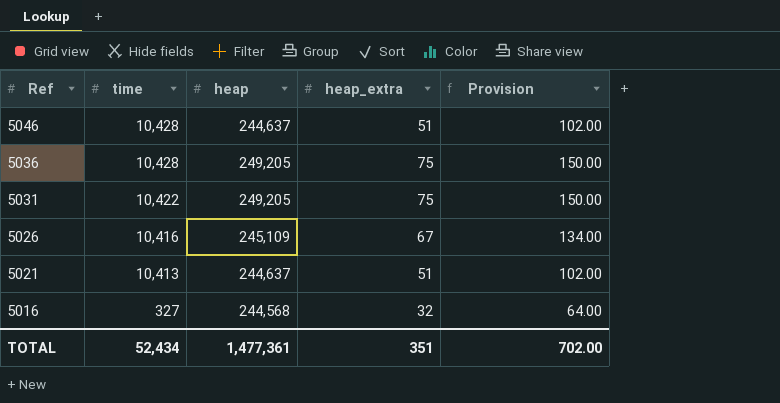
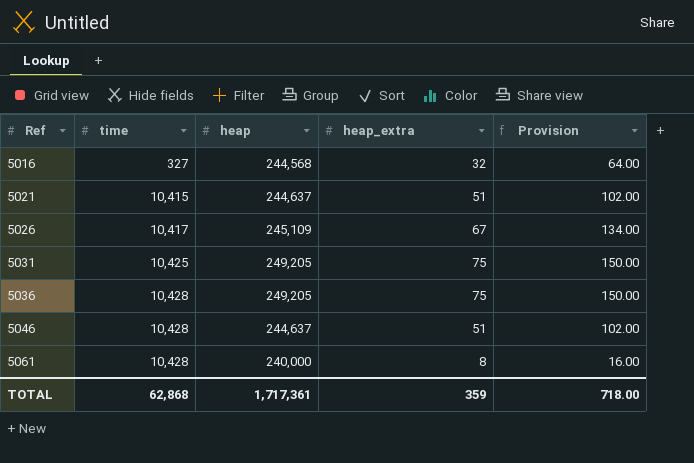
row order: Ref descending -> Ref ascending
5021 | time: 10,413 -> 10,415
5026 | time: 10,416 -> 10,417
5031 | time: 10,422 -> 10,425
row 5061: none -> 10,428 | 240,000 | 8 | 16.00
TOTAL | time: 52,434 -> 62,868
TOTAL | heap: 1,477,361 -> 1,717,361
TOTAL | heap_extra: 351 -> 359
TOTAL | Provision: 702.00 -> 718.00

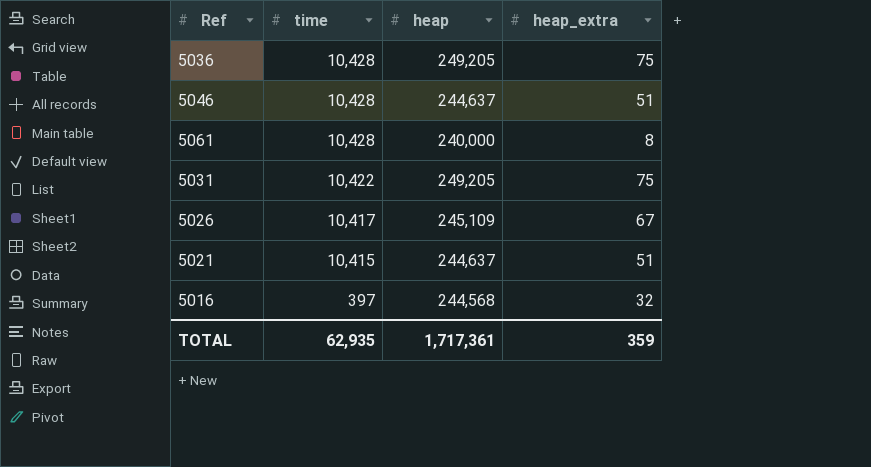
row order: Ref ascending -> time descending
column Provision | formula: [heap_extra] * 2 -> none
5031 | time: 10,425 -> 10,422
5016 | time: 327 -> 397
TOTAL | time: 62,868 -> 62,935

